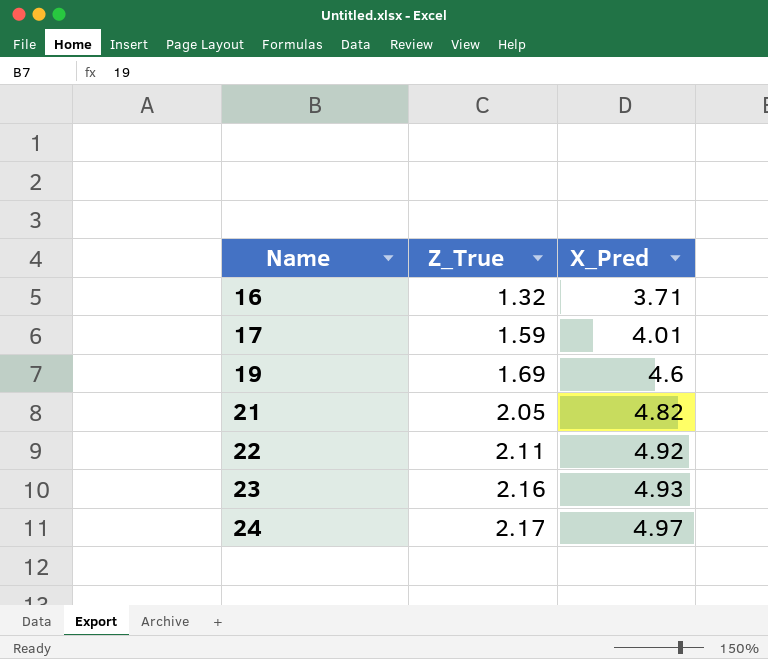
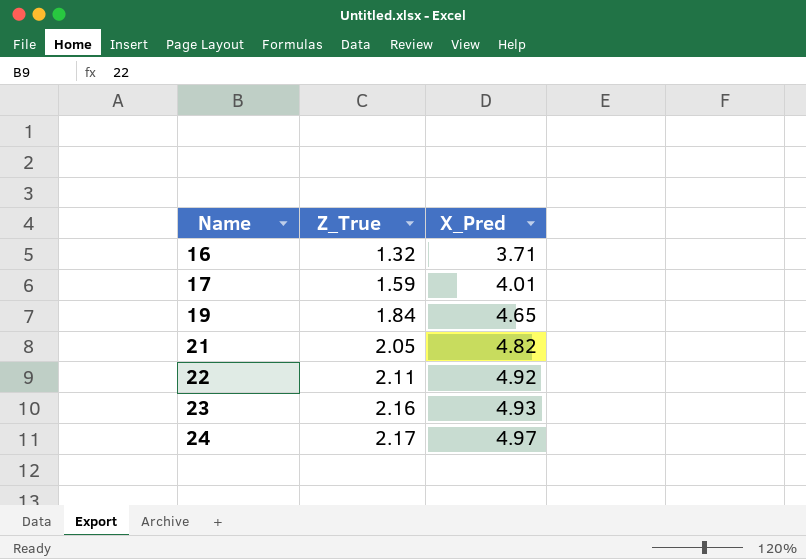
19 | Z_True: 1.69 -> 1.84
19 | X_Pred: 4.6 -> 4.65

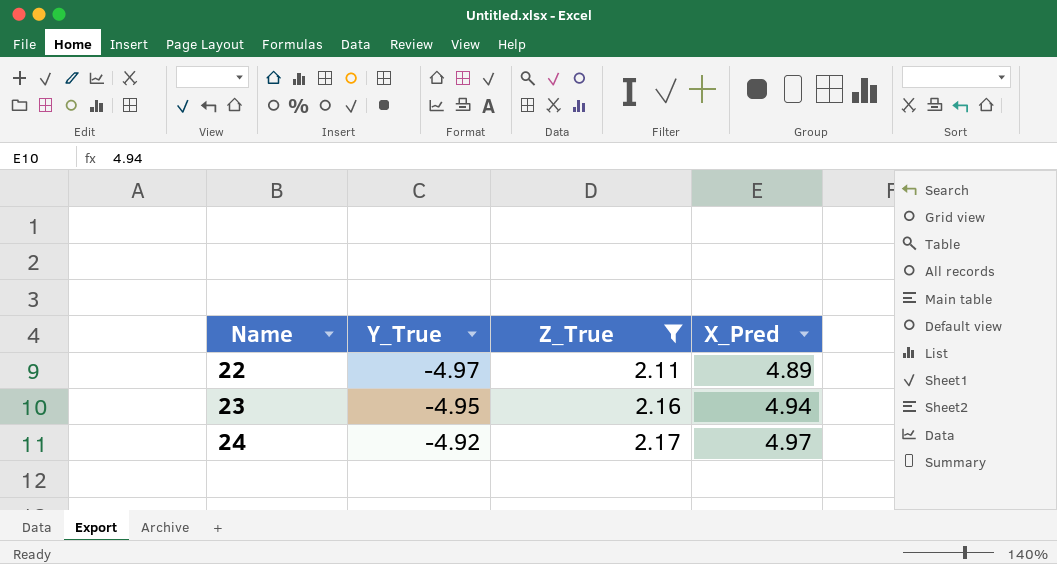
filter: none -> Z_True >= 2.11
column Y_True | position: none -> 2
22 | X_Pred: 4.92 -> 4.89
23 | X_Pred: 4.93 -> 4.94

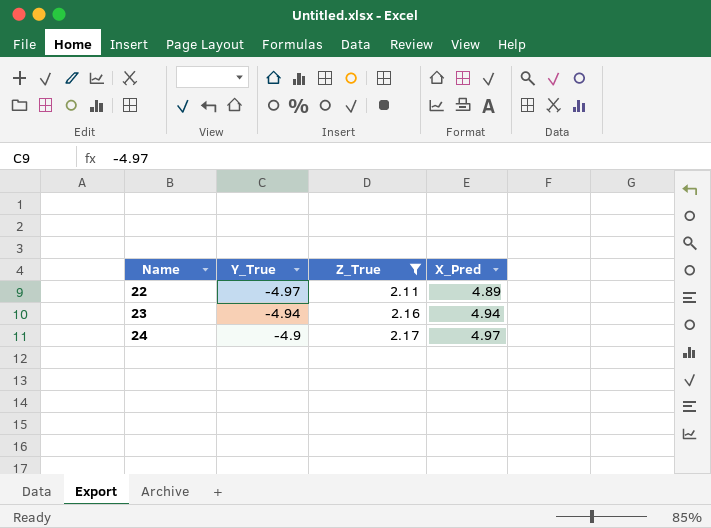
23 | Y_True: -4.95 -> -4.94
24 | Y_True: -4.92 -> -4.9

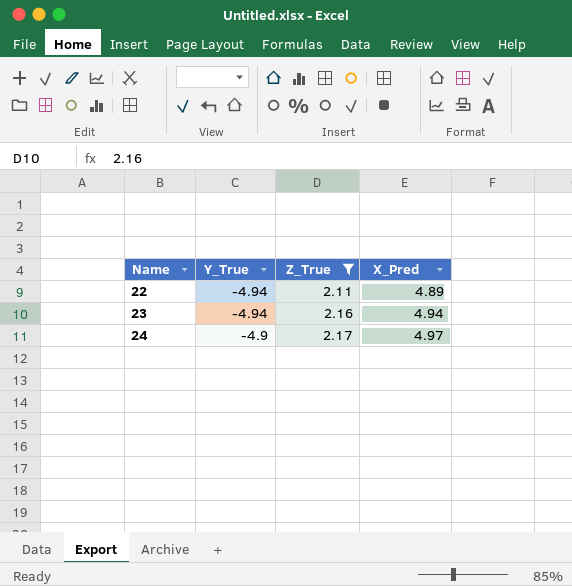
22 | Y_True: -4.97 -> -4.94

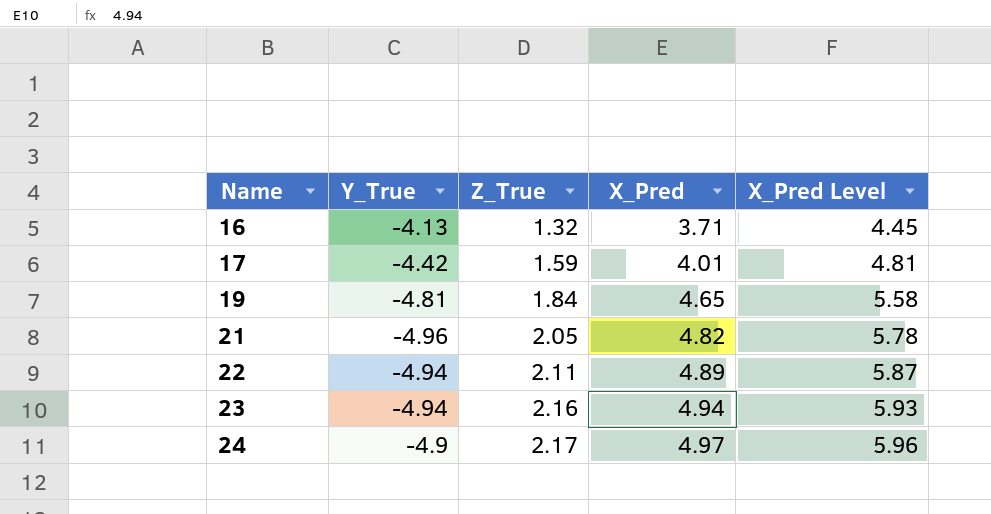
filter: Z_True >= 2.11 -> none
column X_Pred Level | formula: none -> [X_Pred] * 1.2

